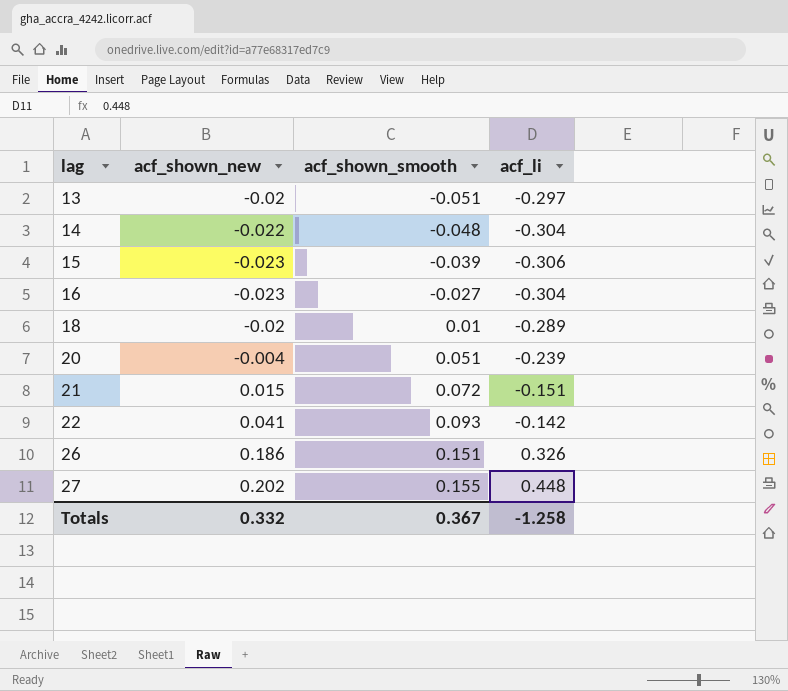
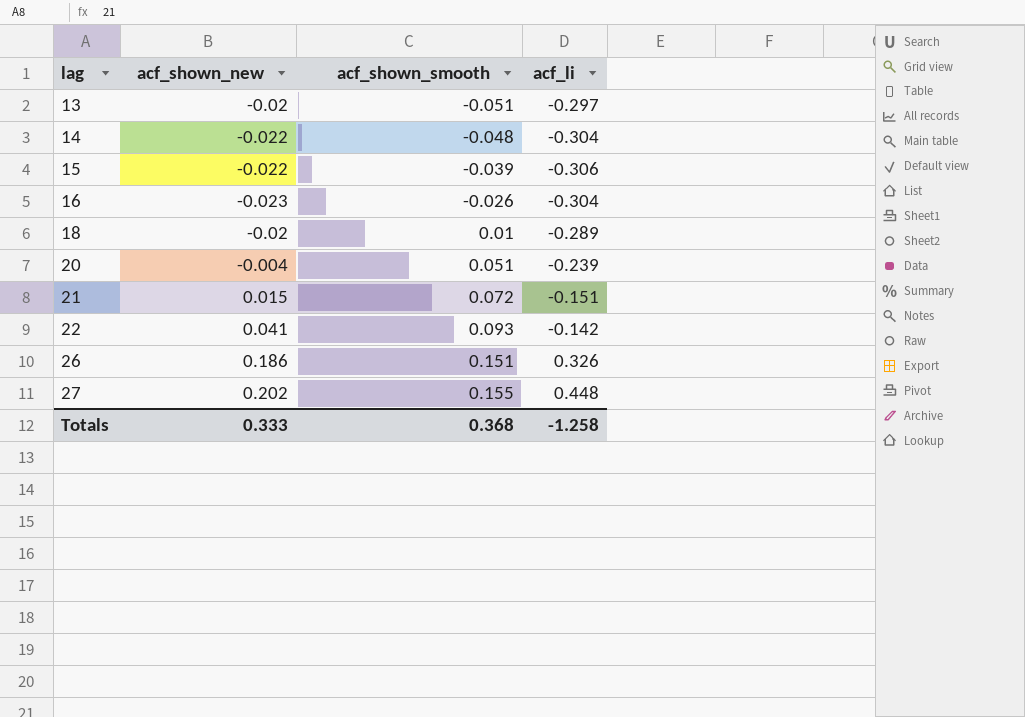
15 | acf_shown_new: -0.023 -> -0.022
16 | acf_shown_smooth: -0.027 -> -0.026
Totals | acf_shown_new: 0.332 -> 0.333
Totals | acf_shown_smooth: 0.367 -> 0.368

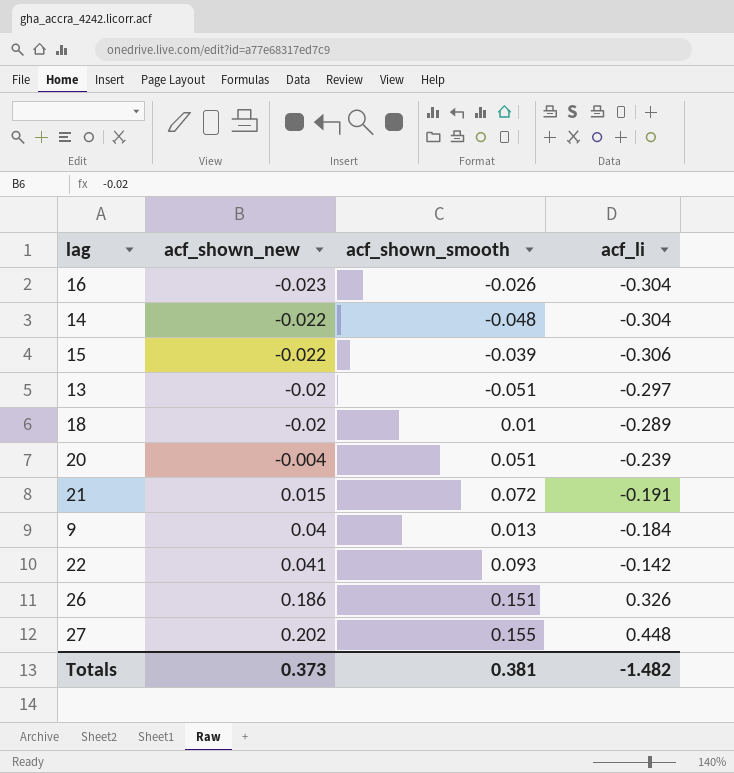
row order: lag ascending -> acf_shown_new ascending
21 | acf_li: -0.151 -> -0.191
row 9: none -> 0.04 | 0.013 | -0.184
Totals | acf_shown_new: 0.333 -> 0.373
Totals | acf_shown_smooth: 0.368 -> 0.381
Totals | acf_li: -1.258 -> -1.482

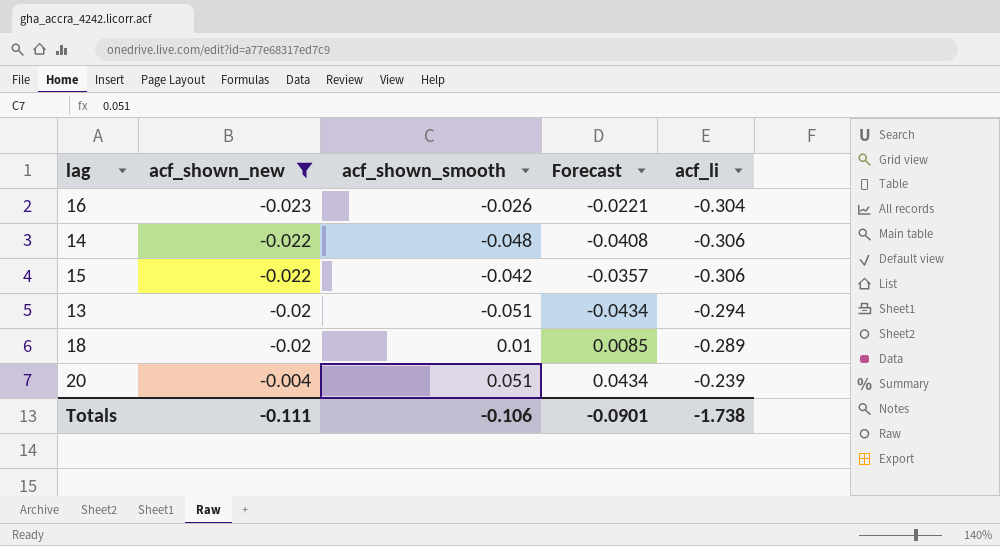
filter: none -> acf_shown_new <= -0.004
column Forecast | formula: none -> [acf_shown_smooth] * 0.85
14 | acf_li: -0.304 -> -0.306
15 | acf_shown_smooth: -0.039 -> -0.042
13 | acf_li: -0.297 -> -0.294
Totals | acf_shown_new: 0.373 -> -0.111
Totals | acf_shown_smooth: 0.381 -> -0.106
Totals | acf_li: -1.482 -> -1.738

